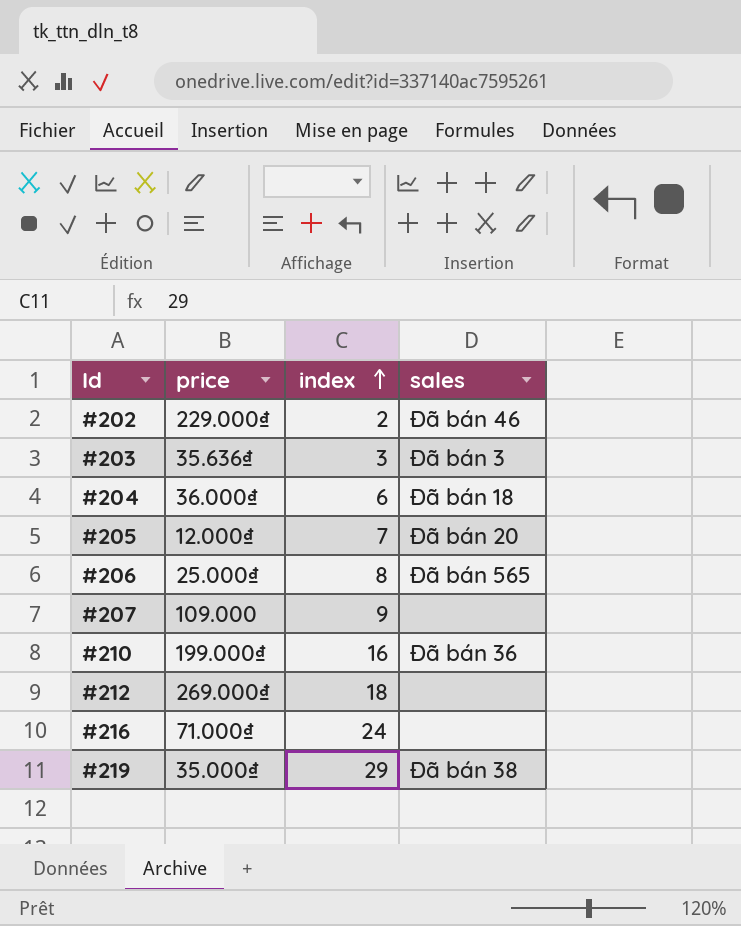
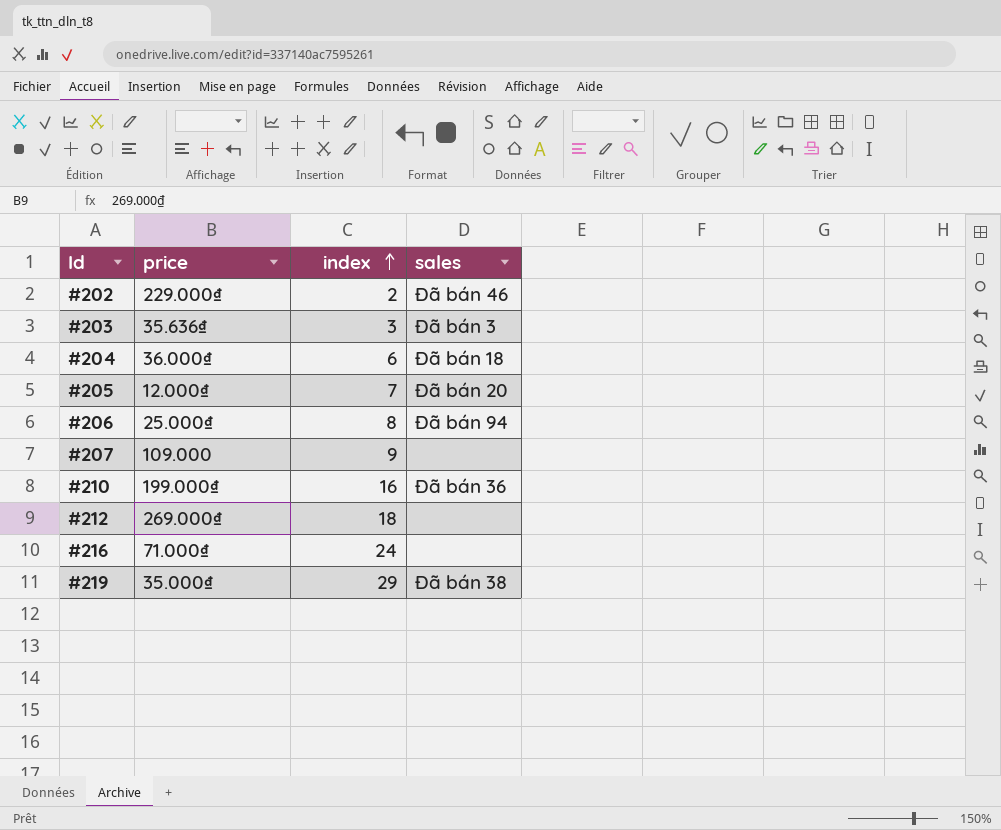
#206 | sales: Đã bán 565 -> Đã bán 94

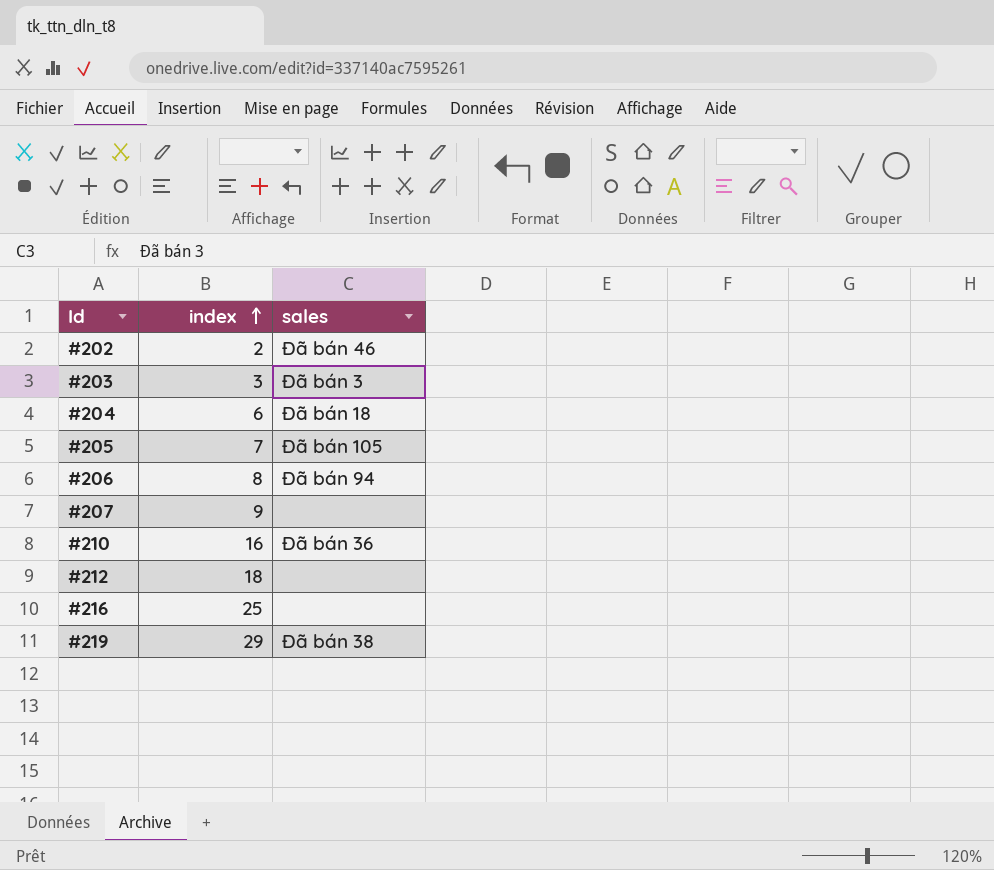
column price | position: 2 -> none
#205 | sales: Đã bán 20 -> Đã bán 105
#216 | index: 24 -> 25

